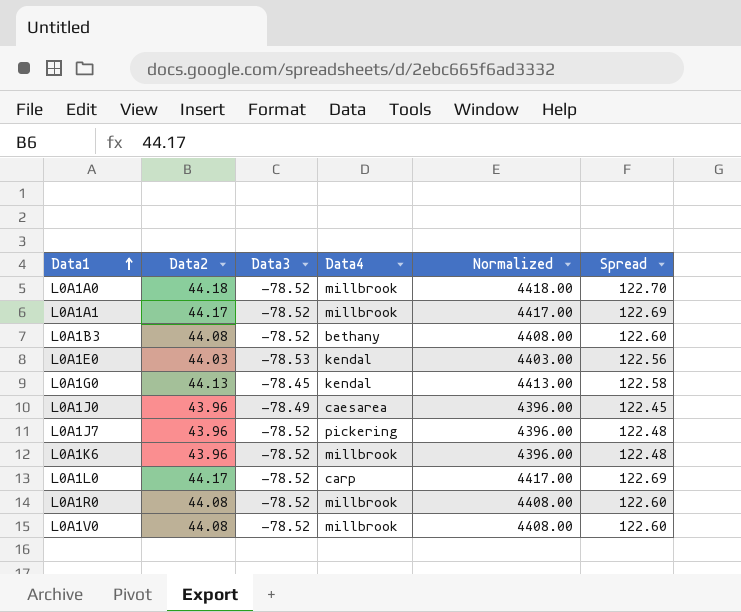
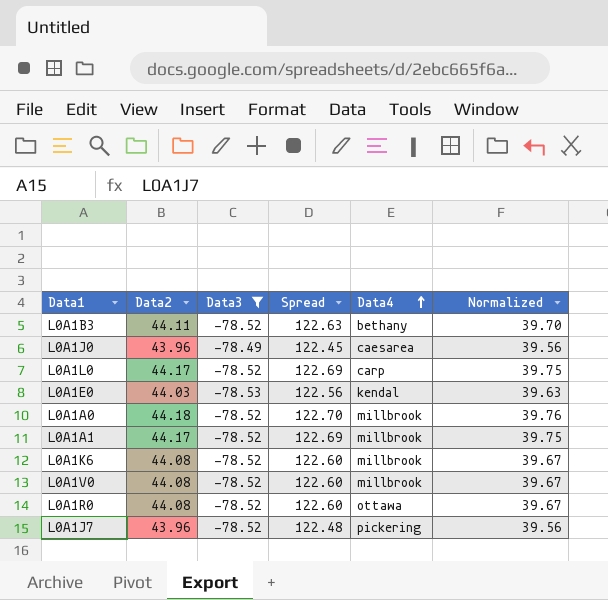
filter: none -> Data3 != -78.45
row order: Data1 ascending -> Data4 ascending
column Spread | position: 6 -> 4
column Normalized | formula: [Data2] * 100 -> [Data2] * 0.9
L0A1B3 | Data2: 44.08 -> 44.11
L0A1B3 | Spread: 122.60 -> 122.63
L0A1K6 | Data2: 43.96 -> 44.08
L0A1K6 | Spread: 122.48 -> 122.60
L0A1R0 | Data4: millbrook -> ottawa

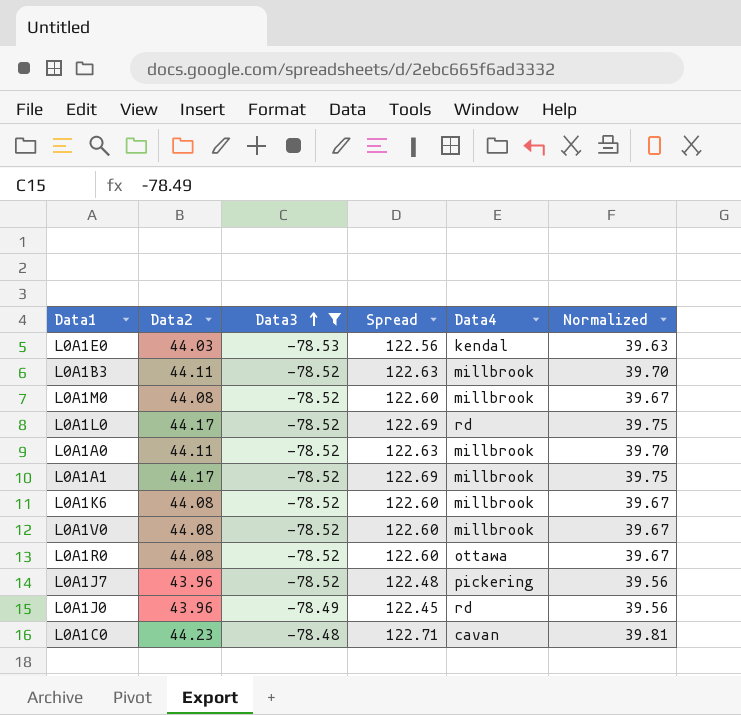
row order: Data4 ascending -> Data3 ascending
L0A1B3 | Data4: bethany -> millbrook
row L0A1M0: none -> 44.08 | -78.52 | 122.60 | millbrook | 39.67
L0A1L0 | Data4: carp -> rd
L0A1A0 | Data2: 44.18 -> 44.11
L0A1A0 | Spread: 122.70 -> 122.63
L0A1A0 | Normalized: 39.76 -> 39.70
L0A1J0 | Data4: caesarea -> rd
row L0A1C0: none -> 44.23 | -78.48 | 122.71 | cavan | 39.81

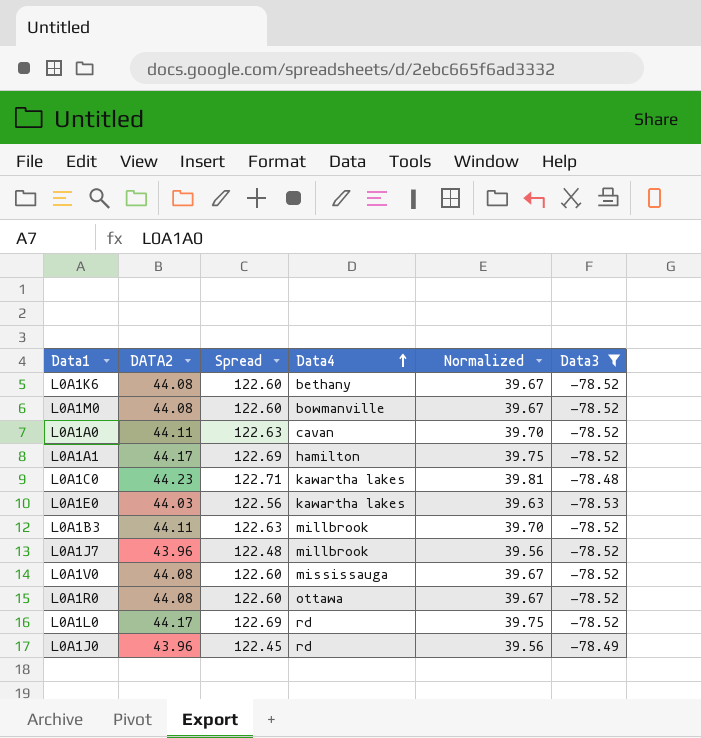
row order: Data3 ascending -> Data4 ascending
column name: Data2 -> DATA2
column Data3 | position: 3 -> 6
L0A1K6 | Data4: millbrook -> bethany
L0A1M0 | Data4: millbrook -> bowmanville
L0A1A0 | Data4: millbrook -> cavan
L0A1A1 | Data4: millbrook -> hamilton
L0A1C0 | Data4: cavan -> kawartha lakes
L0A1E0 | Data4: kendal -> kawartha lakes
L0A1J7 | Data4: pickering -> millbrook
L0A1V0 | Data4: millbrook -> mississauga

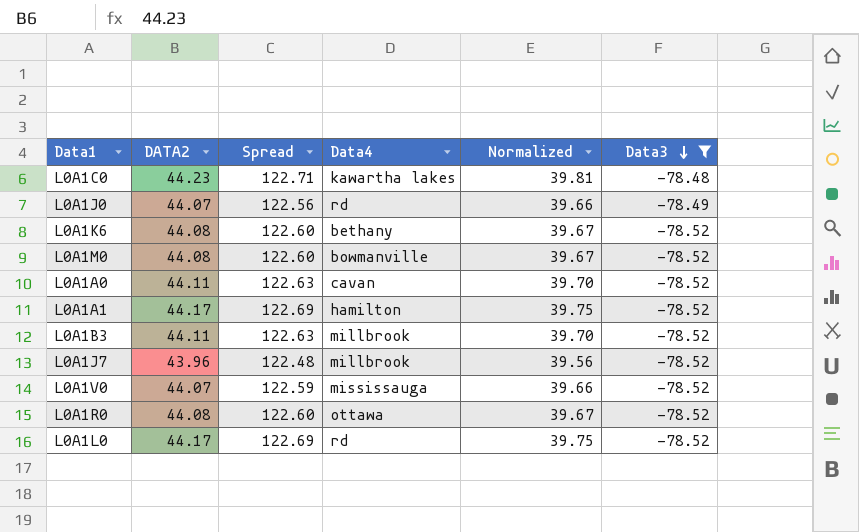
row order: Data4 ascending -> Data3 descending
row L0A1E0: 44.03 | 122.56 | kawartha lakes | 39.63 | -78.53 -> none
L0A1J0 | DATA2: 43.96 -> 44.07
L0A1J0 | Spread: 122.45 -> 122.56
L0A1J0 | Normalized: 39.56 -> 39.66
L0A1V0 | DATA2: 44.08 -> 44.07
L0A1V0 | Spread: 122.60 -> 122.59
L0A1V0 | Normalized: 39.67 -> 39.66

